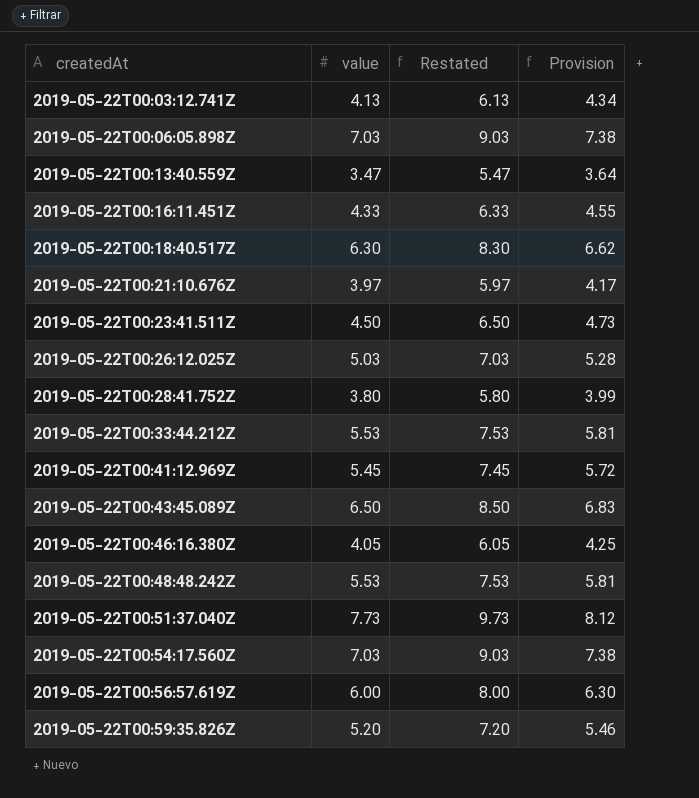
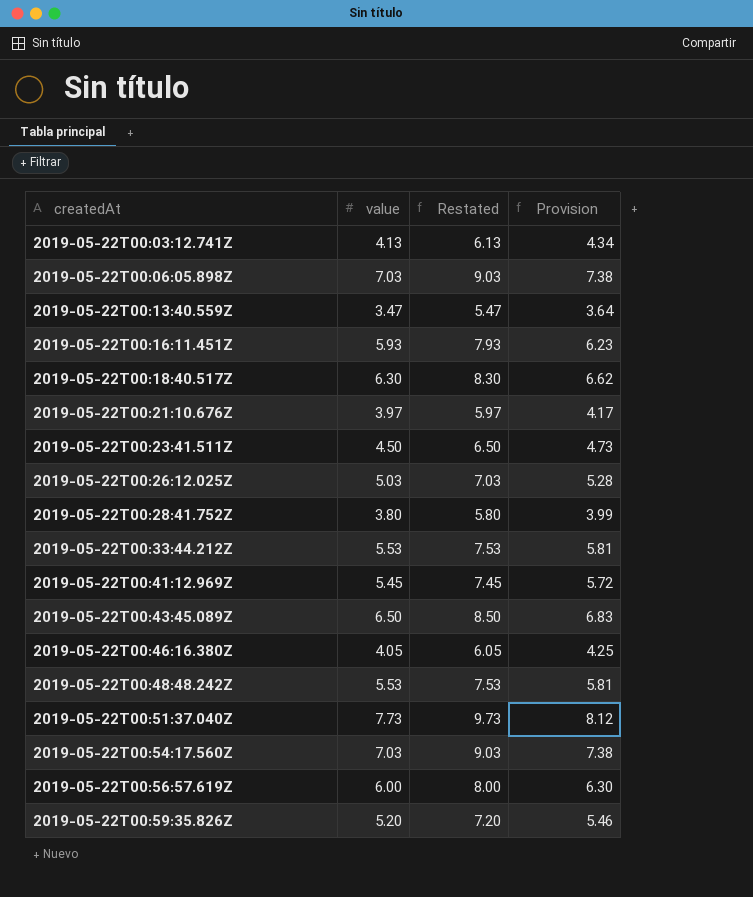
2019-05-22T00:16:11.451Z | value: 4.33 -> 5.93
2019-05-22T00:16:11.451Z | Restated: 6.33 -> 7.93
2019-05-22T00:16:11.451Z | Provision: 4.55 -> 6.23

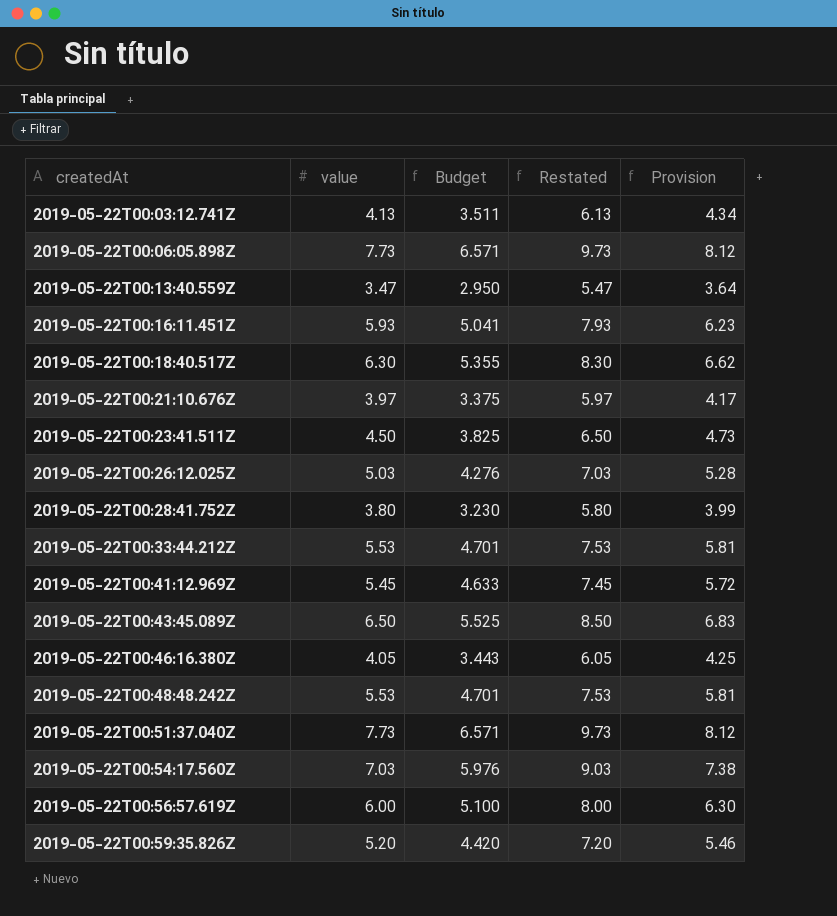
column Budget | formula: none -> [value] * 0.85
2019-05-22T00:06:05.898Z | value: 7.03 -> 7.73
2019-05-22T00:06:05.898Z | Restated: 9.03 -> 9.73
2019-05-22T00:06:05.898Z | Provision: 7.38 -> 8.12

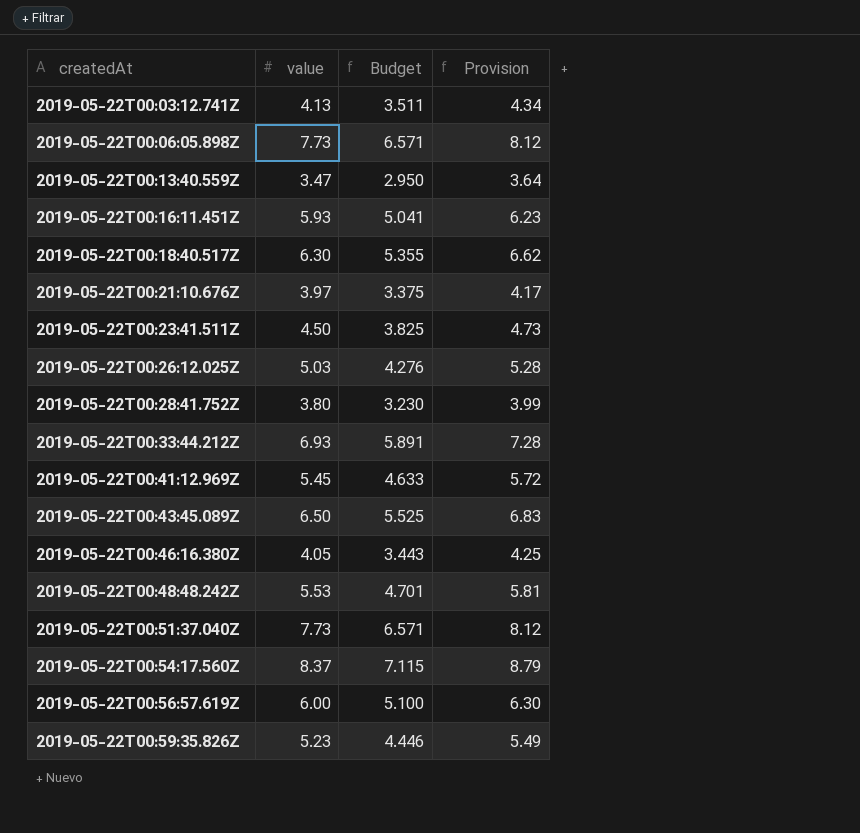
column Restated | formula: [value] + 2 -> none
2019-05-22T00:33:44.212Z | value: 5.53 -> 6.93
2019-05-22T00:33:44.212Z | Budget: 4.701 -> 5.891
2019-05-22T00:33:44.212Z | Provision: 5.81 -> 7.28
2019-05-22T00:54:17.560Z | value: 7.03 -> 8.37
2019-05-22T00:54:17.560Z | Budget: 5.976 -> 7.115
2019-05-22T00:54:17.560Z | Provision: 7.38 -> 8.79
2019-05-22T00:59:35.826Z | value: 5.20 -> 5.23
2019-05-22T00:59:35.826Z | Budget: 4.420 -> 4.446
2019-05-22T00:59:35.826Z | Provision: 5.46 -> 5.49

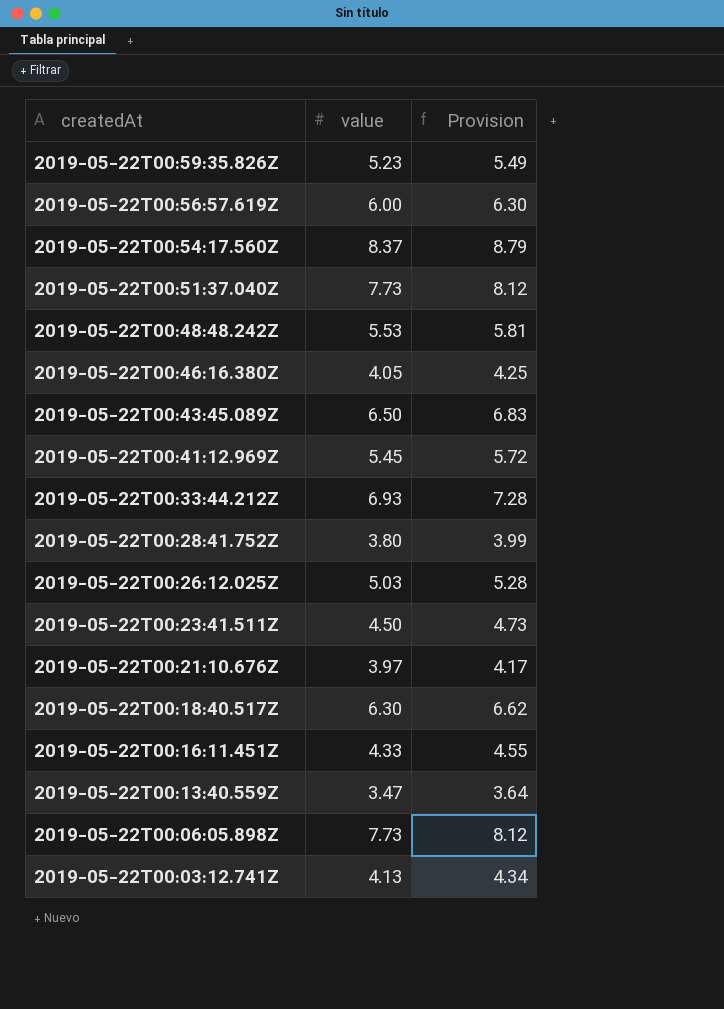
row order: createdAt ascending -> createdAt descending
column Budget | formula: [value] * 0.85 -> none
2019-05-22T00:16:11.451Z | value: 5.93 -> 4.33
2019-05-22T00:16:11.451Z | Provision: 6.23 -> 4.55

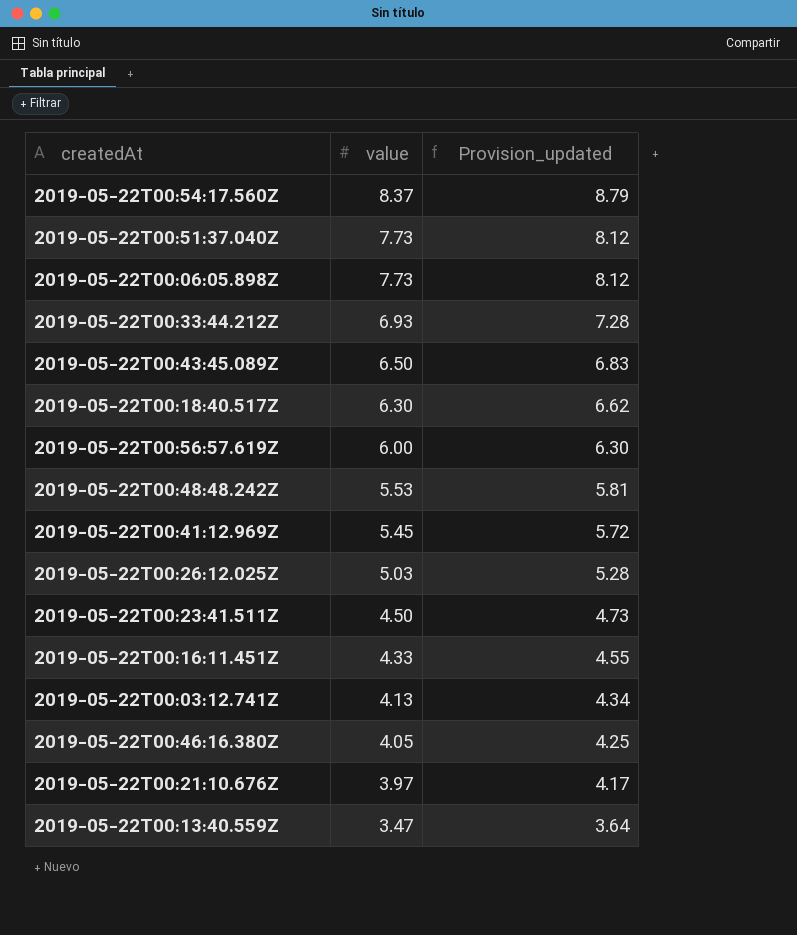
row order: createdAt descending -> value descending
column name: Provision -> Provision_updated
row 2019-05-22T00:59:35.826Z: 5.23 | 5.49 -> none
row 2019-05-22T00:28:41.752Z: 3.80 | 3.99 -> none

